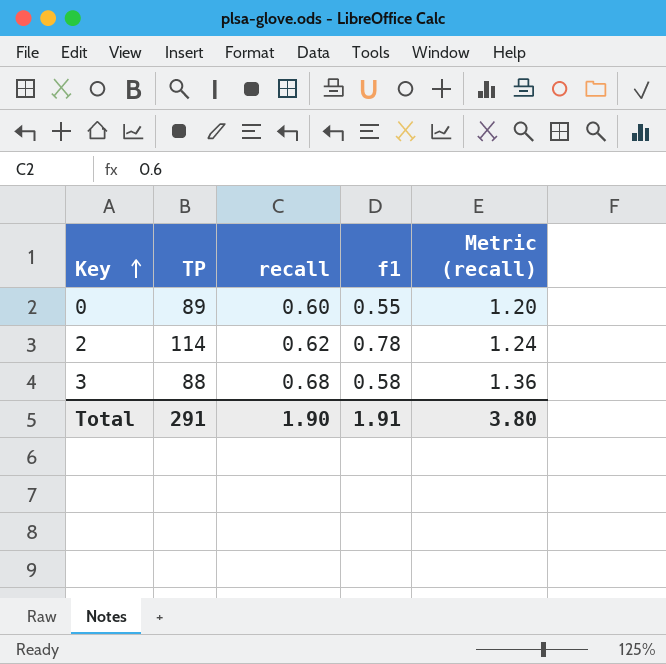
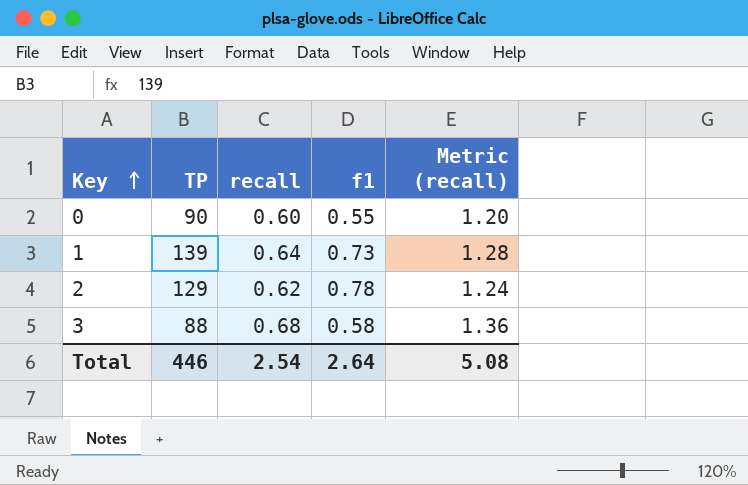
0 | TP: 89 -> 90
row 1: none -> 139 | 0.64 | 0.73 | 1.28
2 | TP: 114 -> 129
Total | TP: 291 -> 446
Total | recall: 1.90 -> 2.54
Total | f1: 1.91 -> 2.64
Total | Metric (recall): 3.80 -> 5.08

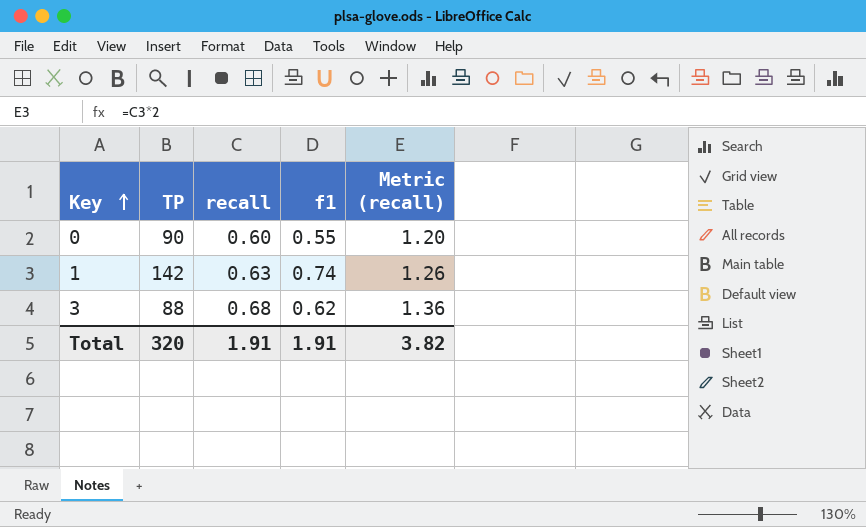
row 2: 129 | 0.62 | 0.78 | 1.24 -> none
1 | TP: 139 -> 142
1 | recall: 0.64 -> 0.63
1 | f1: 0.73 -> 0.74
1 | Metric (recall): 1.28 -> 1.26
3 | f1: 0.58 -> 0.62
Total | TP: 446 -> 320
Total | recall: 2.54 -> 1.91
Total | f1: 2.64 -> 1.91
Total | Metric (recall): 5.08 -> 3.82

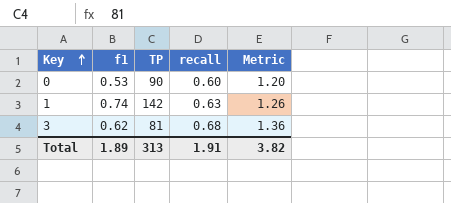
column f1 | position: 4 -> 2
column name: Metric (recall) -> Metric
0 | f1: 0.55 -> 0.53
3 | TP: 88 -> 81
Total | f1: 1.91 -> 1.89
Total | TP: 320 -> 313

